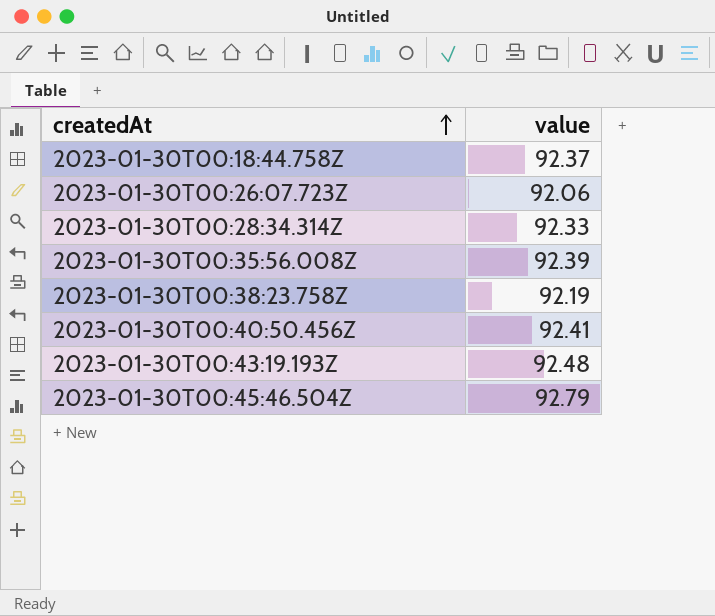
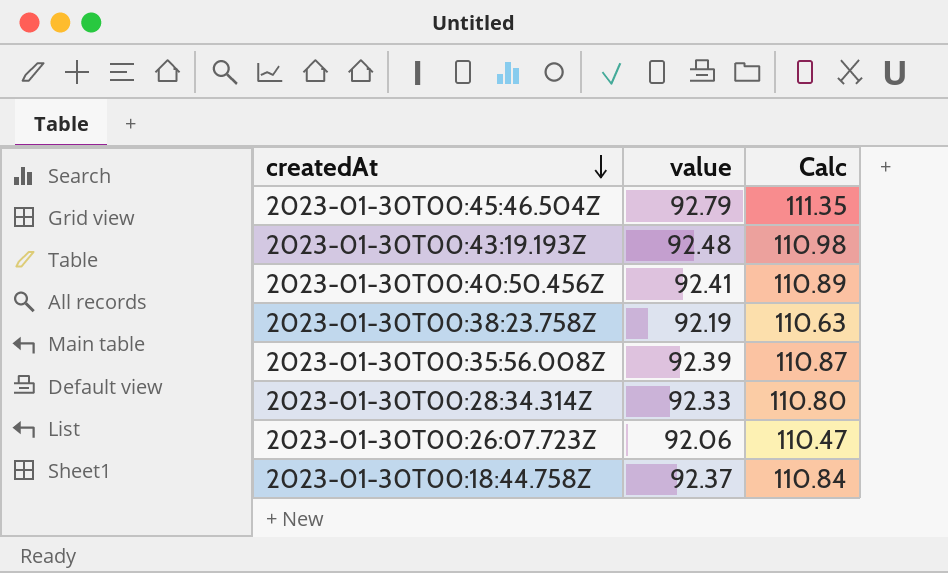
row order: createdAt ascending -> createdAt descending
column Calc | formula: none -> [value] * 1.2

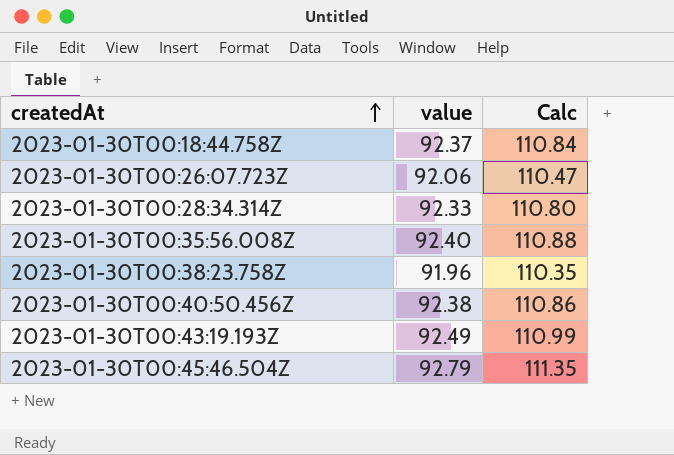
row order: createdAt descending -> createdAt ascending
2023-01-30T00:35:56.008Z | value: 92.39 -> 92.40
2023-01-30T00:35:56.008Z | Calc: 110.87 -> 110.88
2023-01-30T00:38:23.758Z | value: 92.19 -> 91.96
2023-01-30T00:38:23.758Z | Calc: 110.63 -> 110.35
2023-01-30T00:40:50.456Z | value: 92.41 -> 92.38
2023-01-30T00:40:50.456Z | Calc: 110.89 -> 110.86
2023-01-30T00:43:19.193Z | value: 92.48 -> 92.49
2023-01-30T00:43:19.193Z | Calc: 110.98 -> 110.99

